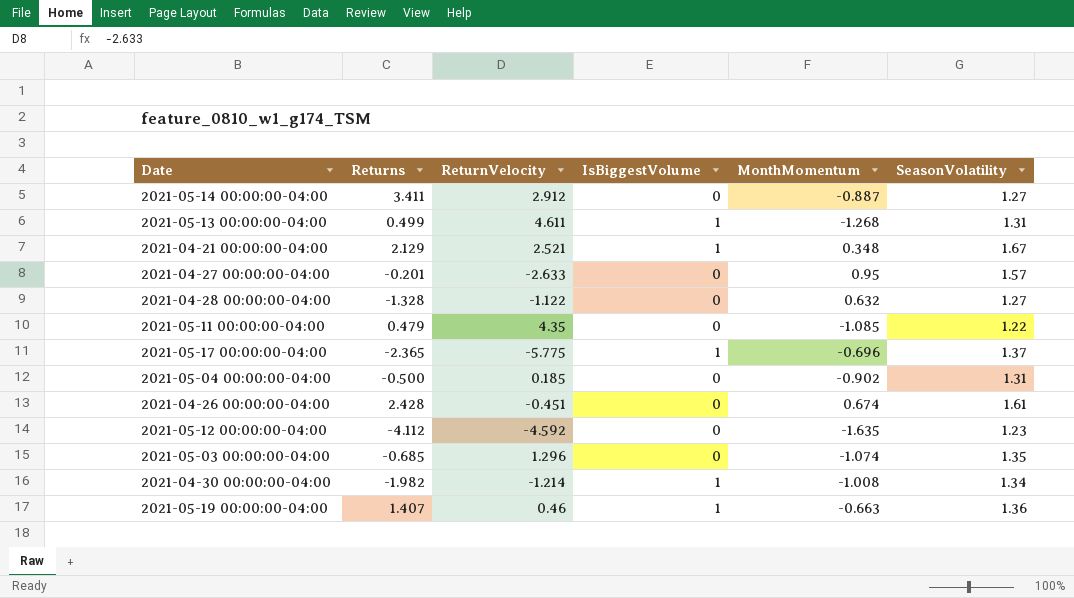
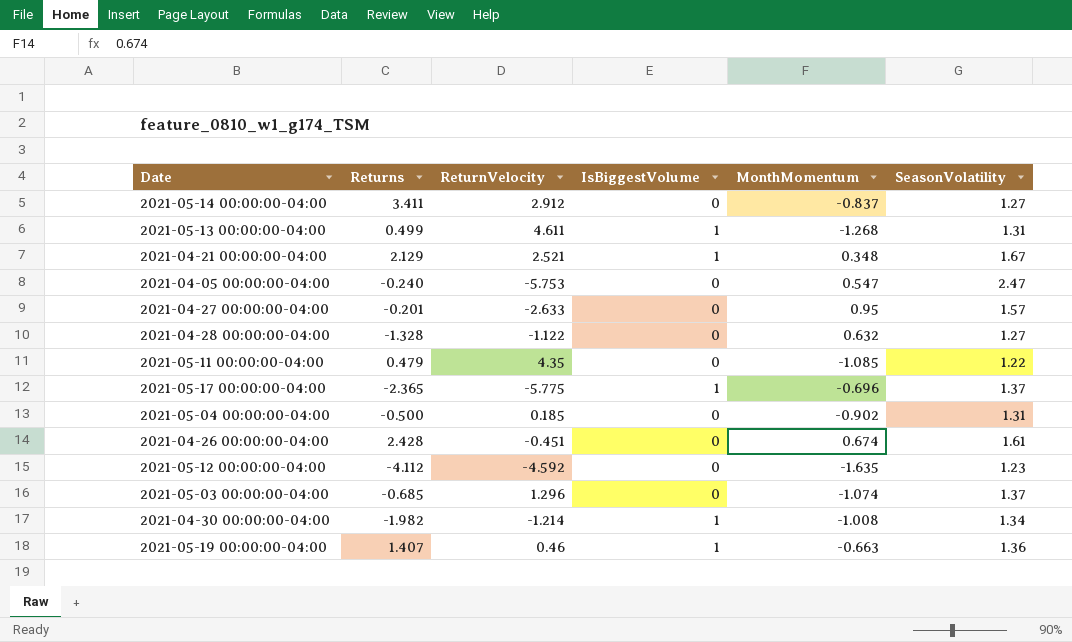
2021-05-14 00:00:00-04:00 | MonthMomentum: -0.887 -> -0.837
row 2021-04-05 00:00:00-04:00: none -> -0.240 | -5.753 | 0 | 0.547 | 2.47
2021-05-03 00:00:00-04:00 | SeasonVolatility: 1.35 -> 1.37

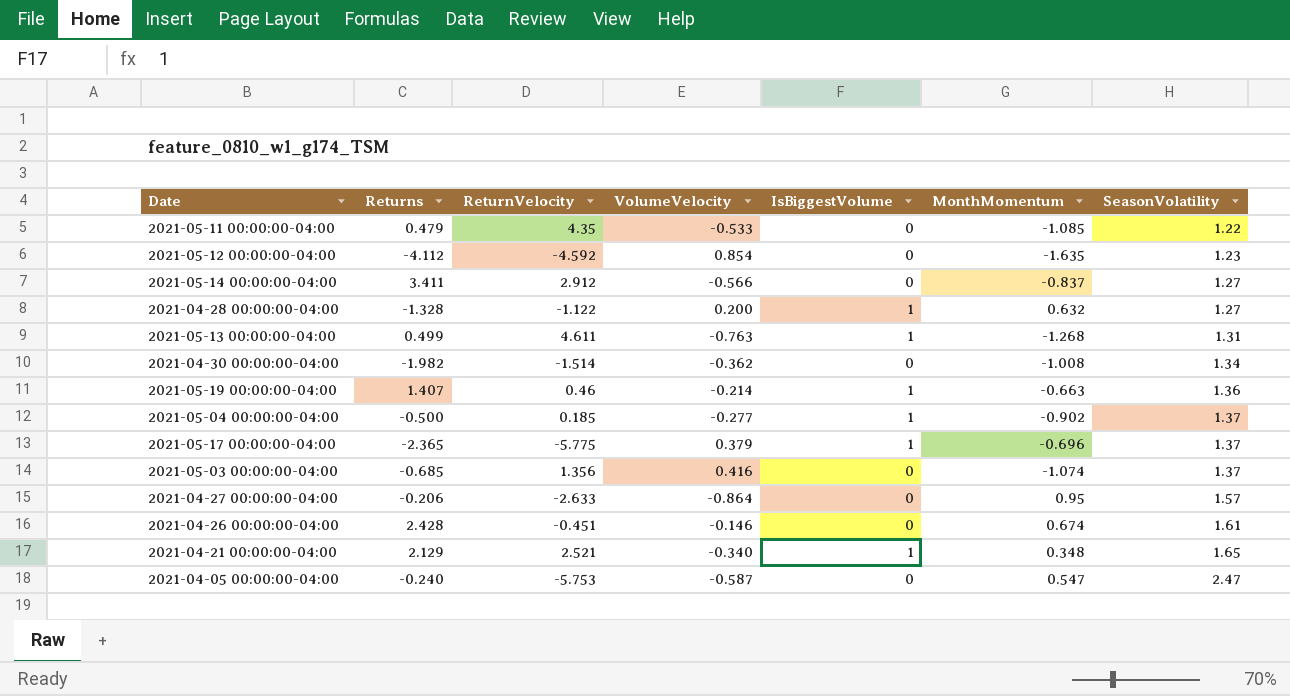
row order: none -> SeasonVolatility ascending
column VolumeVelocity | position: none -> 4
2021-04-28 00:00:00-04:00 | IsBiggestVolume: 0 -> 1
2021-04-30 00:00:00-04:00 | ReturnVelocity: -1.214 -> -1.514
2021-04-30 00:00:00-04:00 | IsBiggestVolume: 1 -> 0
2021-05-04 00:00:00-04:00 | IsBiggestVolume: 0 -> 1
2021-05-04 00:00:00-04:00 | SeasonVolatility: 1.31 -> 1.37
2021-05-03 00:00:00-04:00 | ReturnVelocity: 1.296 -> 1.356
2021-04-27 00:00:00-04:00 | Returns: -0.201 -> -0.206
2021-04-21 00:00:00-04:00 | SeasonVolatility: 1.67 -> 1.65

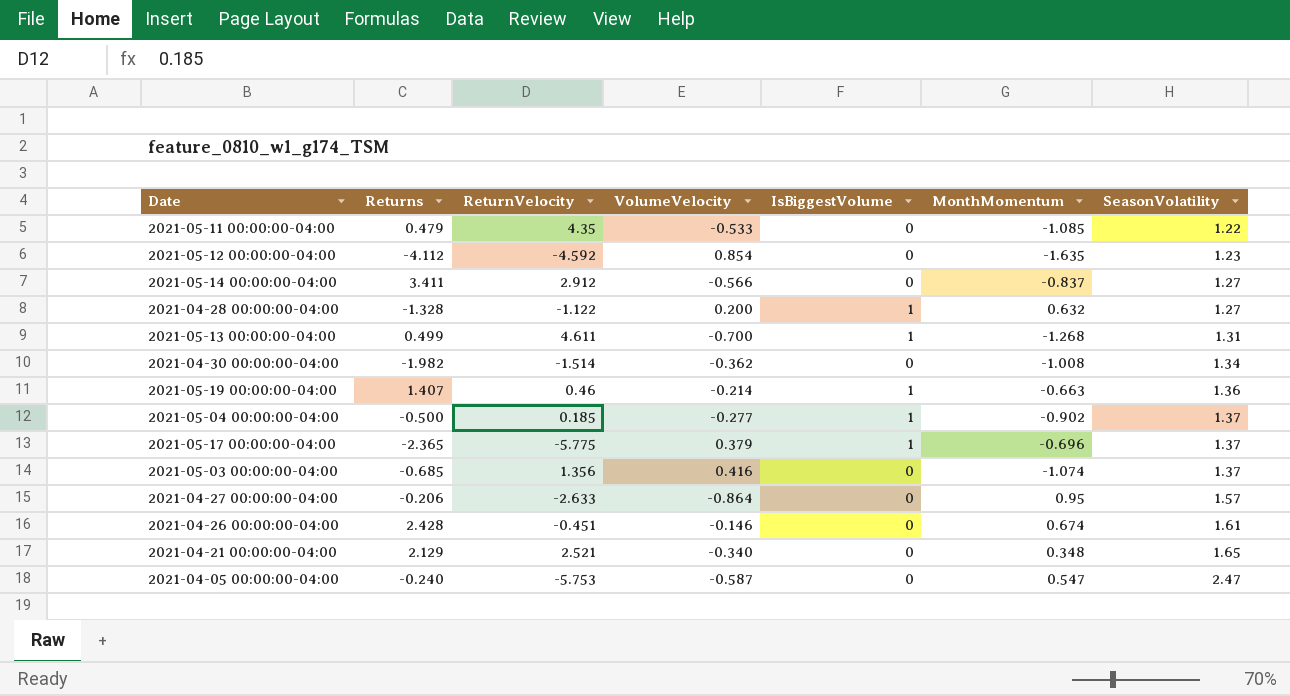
2021-05-13 00:00:00-04:00 | VolumeVelocity: -0.763 -> -0.700
2021-04-21 00:00:00-04:00 | IsBiggestVolume: 1 -> 0

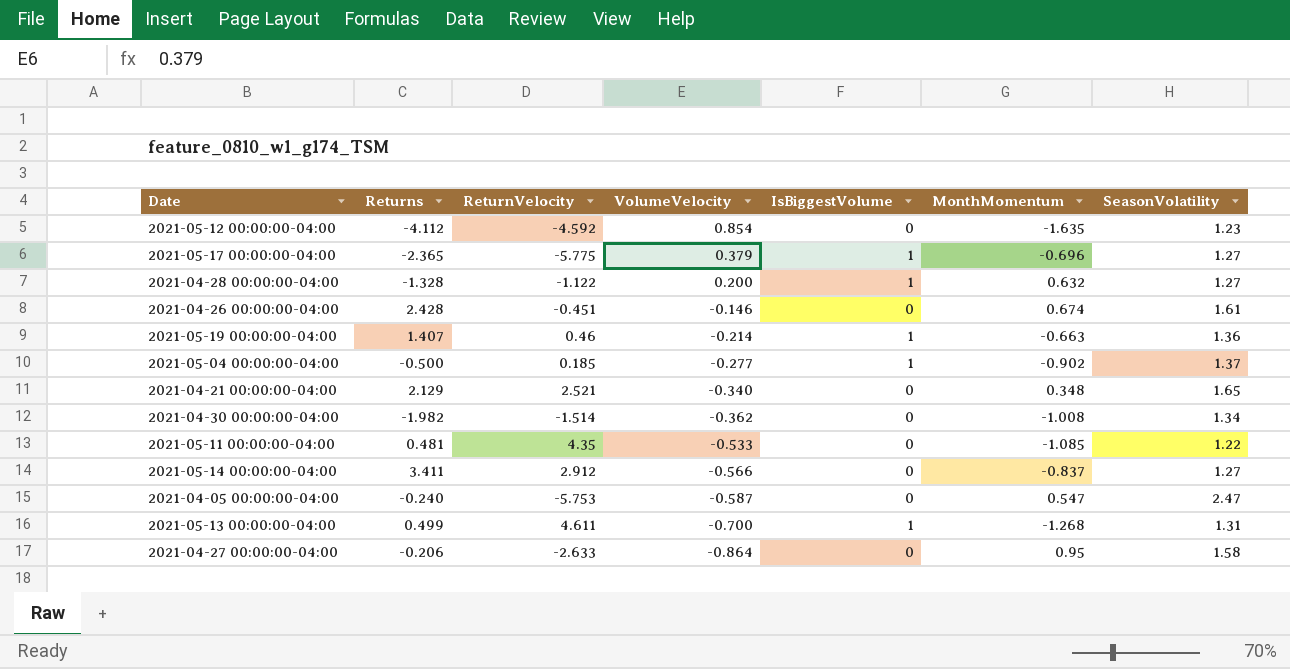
row order: SeasonVolatility ascending -> VolumeVelocity descending
row 2021-05-03 00:00:00-04:00: -0.685 | 1.356 | 0.416 | 0 | -1.074 | 1.37 -> none
2021-05-17 00:00:00-04:00 | SeasonVolatility: 1.37 -> 1.27
2021-05-11 00:00:00-04:00 | Returns: 0.479 -> 0.481
2021-04-27 00:00:00-04:00 | SeasonVolatility: 1.57 -> 1.58

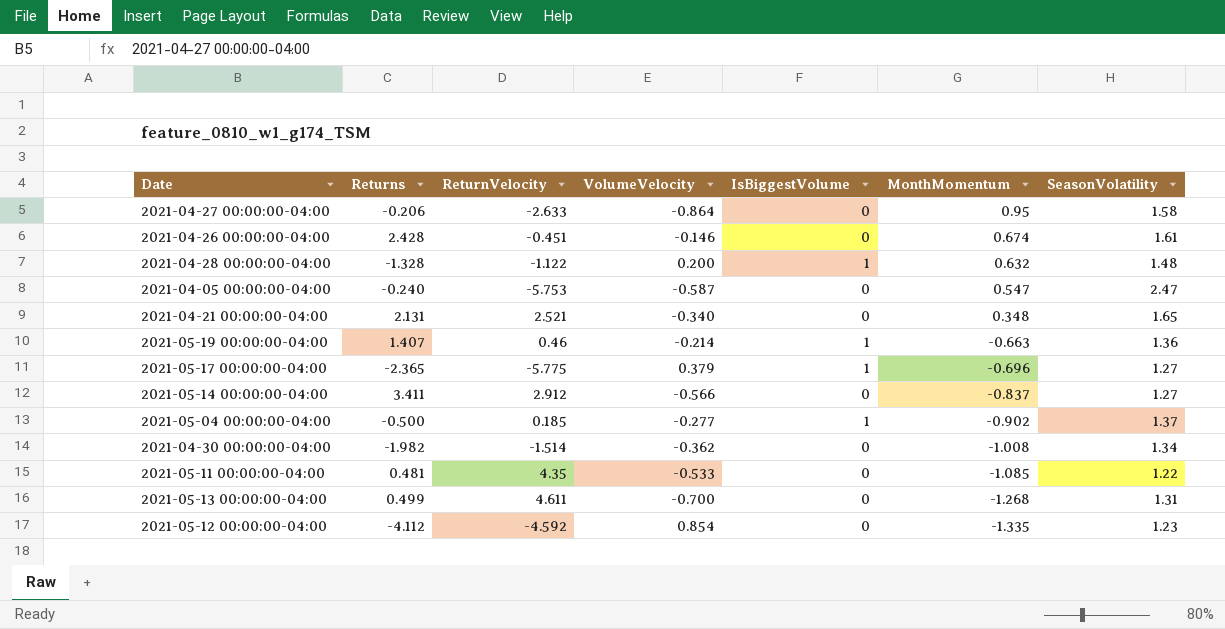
row order: VolumeVelocity descending -> MonthMomentum descending
2021-04-28 00:00:00-04:00 | SeasonVolatility: 1.27 -> 1.48
2021-04-21 00:00:00-04:00 | Returns: 2.129 -> 2.131
2021-05-13 00:00:00-04:00 | IsBiggestVolume: 1 -> 0
2021-05-12 00:00:00-04:00 | MonthMomentum: -1.635 -> -1.335

